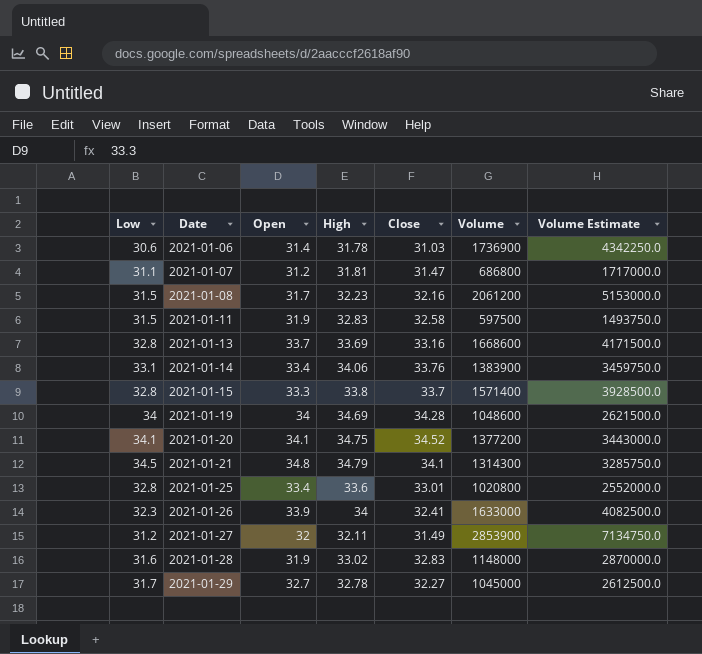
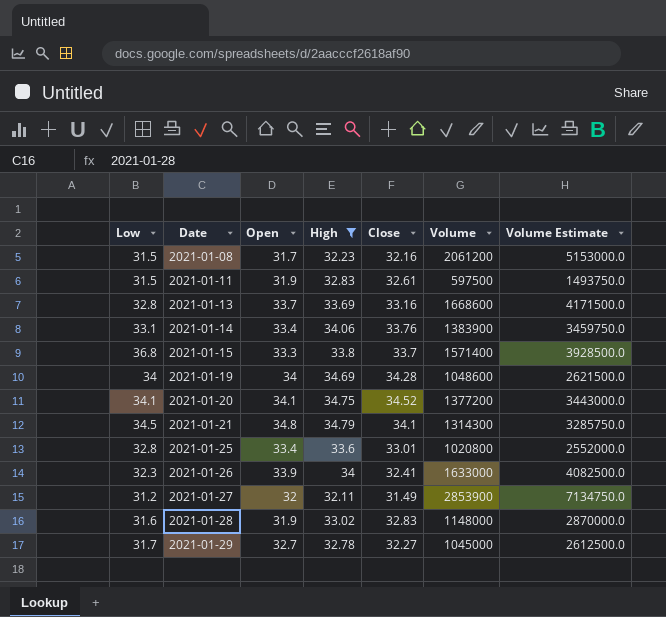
filter: none -> High >= 32.11
2021-01-11 | Close: 32.58 -> 32.61
2021-01-15 | Low: 32.8 -> 36.8

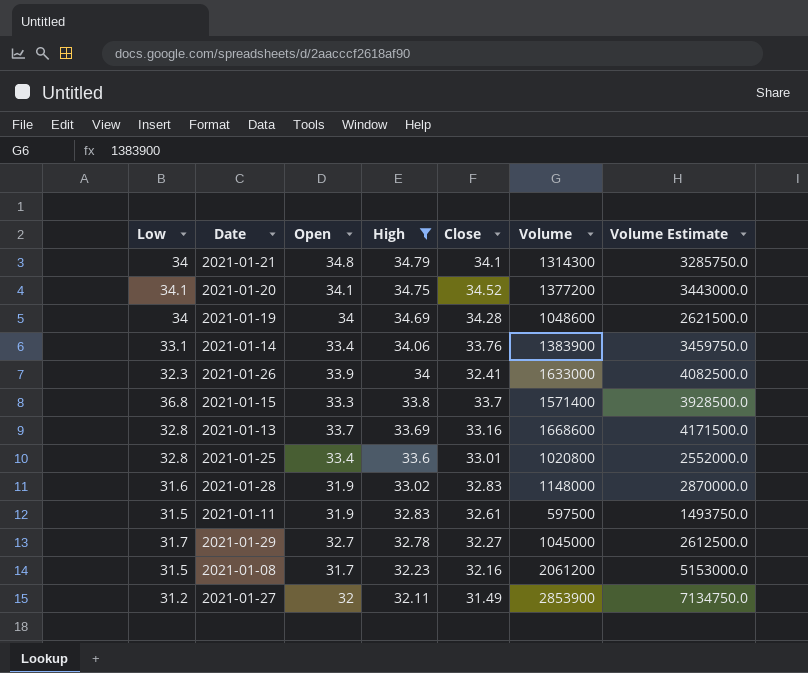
row order: Date ascending -> High descending
2021-01-21 | Low: 34.5 -> 34

